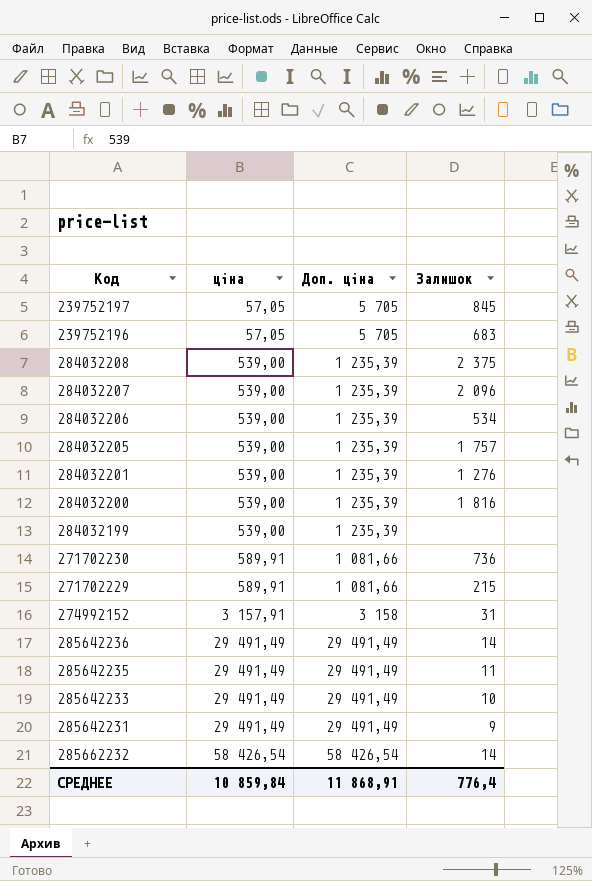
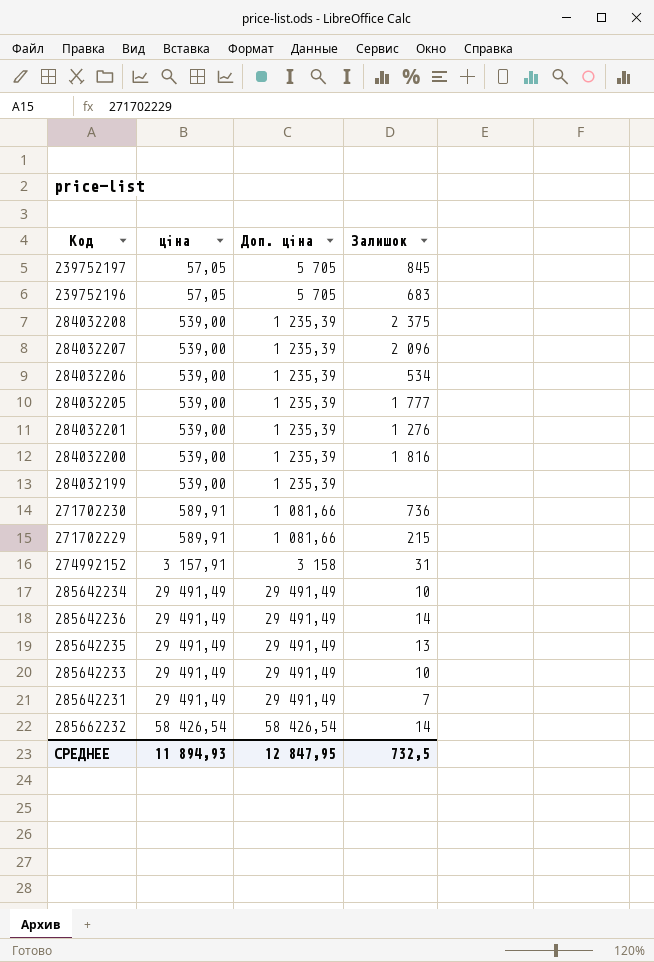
284032205 | Залишок: 1 757 -> 1 777
row 285642234: none -> 29 491,49 | 29 491,49 | 10
285642235 | Залишок: 11 -> 13
285642231 | Залишок: 9 -> 7
СРЕДНЕЕ | ціна: 10 859,84 -> 11 894,93
СРЕДНЕЕ | Доп. ціна: 11 868,91 -> 12 847,95
СРЕДНЕЕ | Залишок: 776,4 -> 732,5

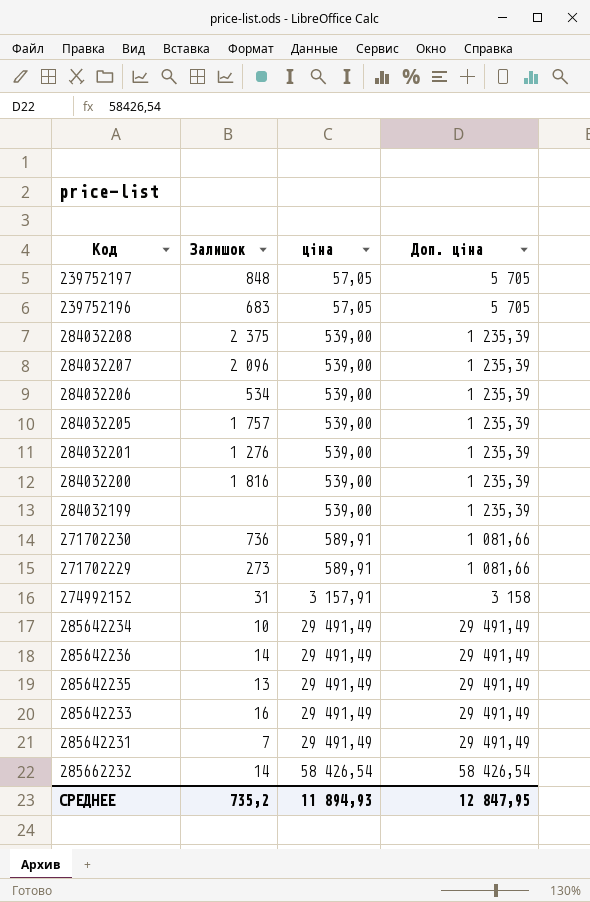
column Залишок | position: 4 -> 2
239752197 | Залишок: 845 -> 848
284032205 | Залишок: 1 777 -> 1 757
271702229 | Залишок: 215 -> 273
285642233 | Залишок: 10 -> 16
СРЕДНЕЕ | Залишок: 732,5 -> 735,2

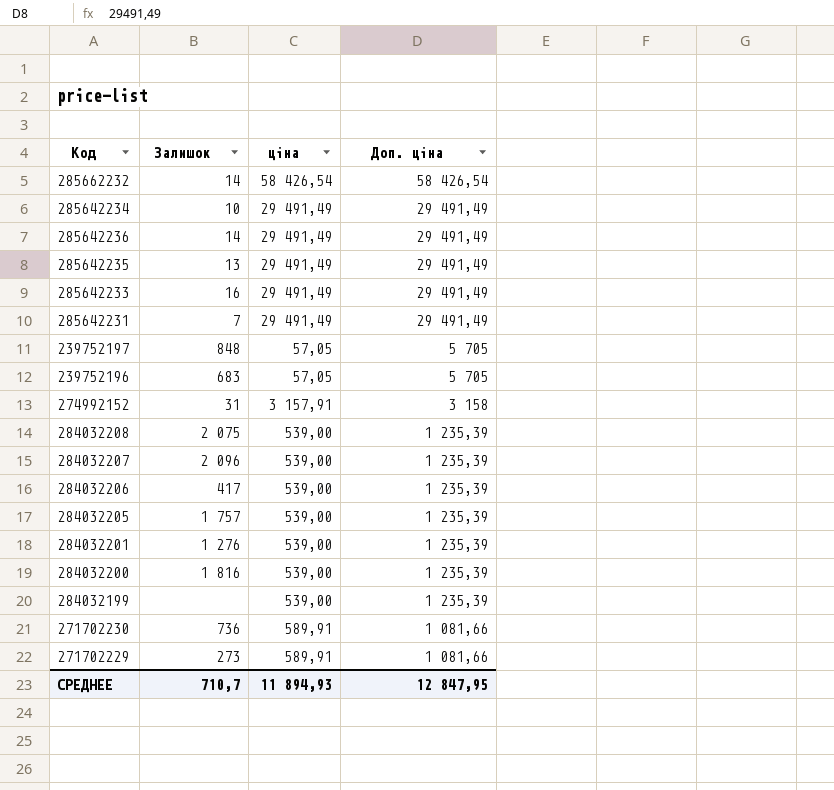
row order: ціна ascending -> Доп. ціна descending
284032208 | Залишок: 2 375 -> 2 075
284032206 | Залишок: 534 -> 417
СРЕДНЕЕ | Залишок: 735,2 -> 710,7

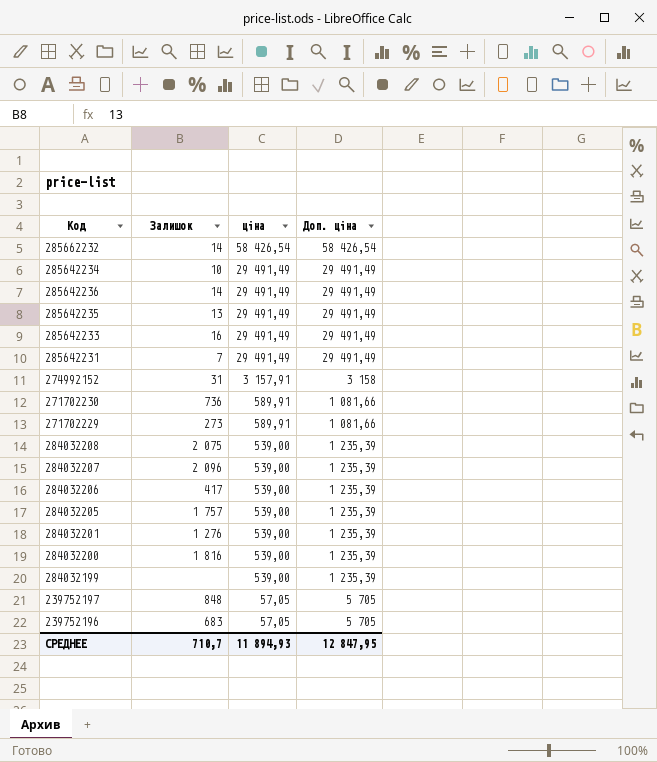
row order: Доп. ціна descending -> ціна descending

